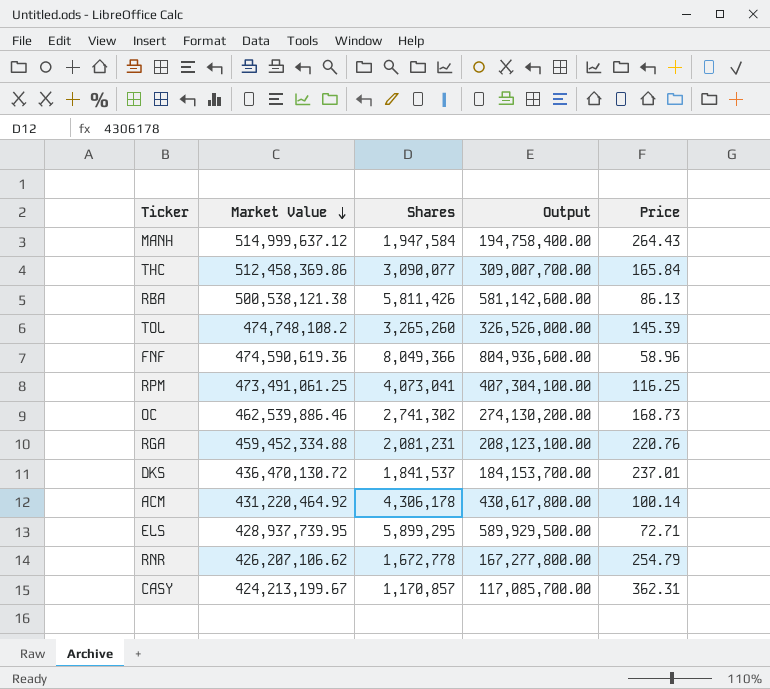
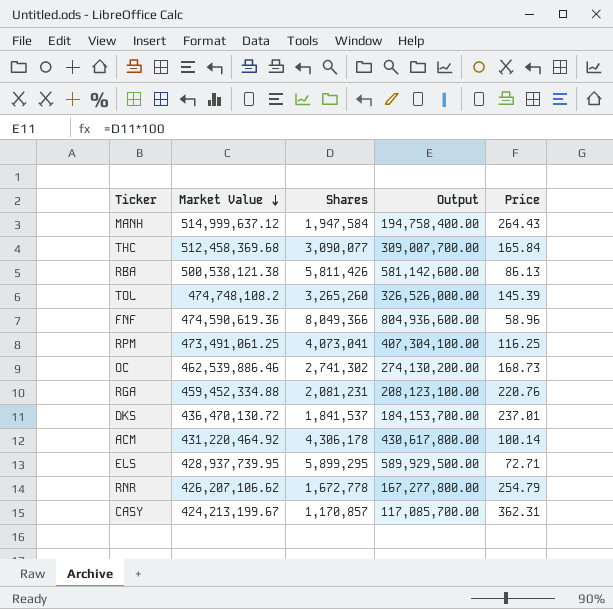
THC | Market Value: 512,458,369.86 -> 512,458,369.68

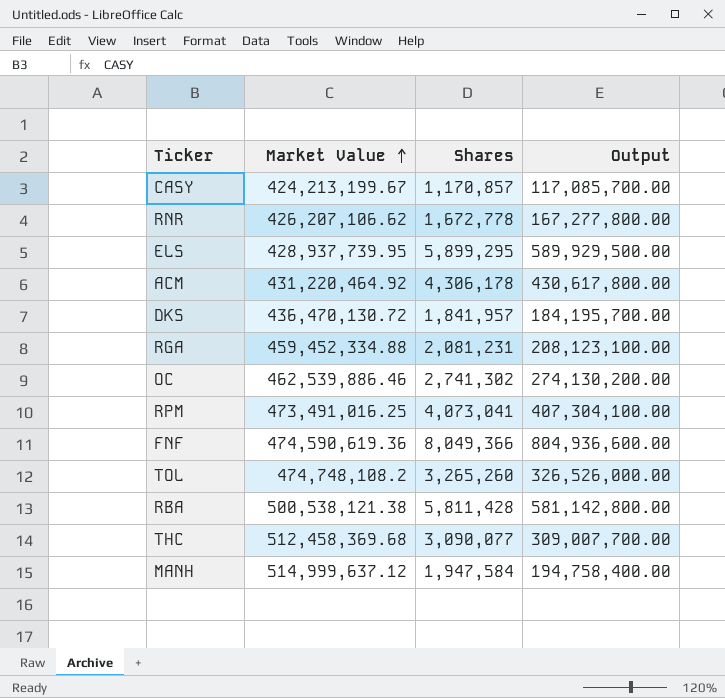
row order: Market Value descending -> Market Value ascending
column Price | formula: [Market Value] / [Shares] -> none
DKS | Shares: 1,841,537 -> 1,841,957
DKS | Output: 184,153,700.00 -> 184,195,700.00
RPM | Market Value: 473,491,061.25 -> 473,491,016.25
RBA | Shares: 5,811,426 -> 5,811,428
RBA | Output: 581,142,600.00 -> 581,142,800.00

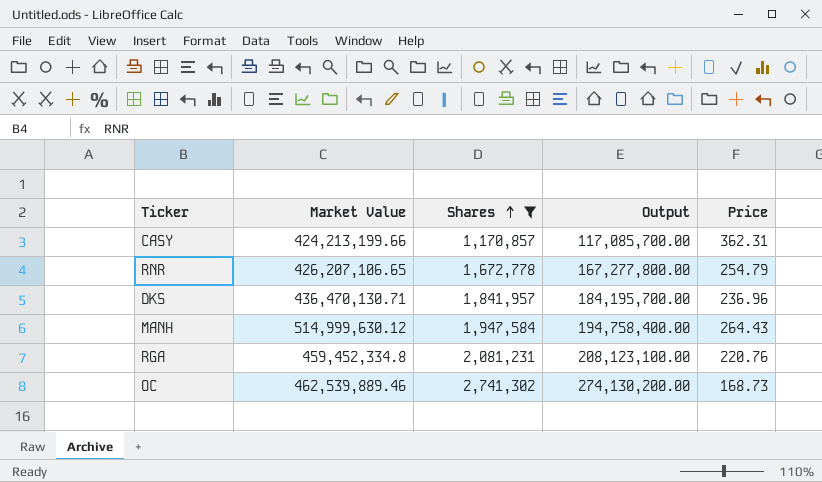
filter: none -> Shares <= 2,741,302
row order: Market Value ascending -> Shares ascending
column Price | formula: none -> [Market Value] / [Shares]
CASY | Market Value: 424,213,199.67 -> 424,213,199.66
RNR | Market Value: 426,207,106.62 -> 426,207,106.65
DKS | Market Value: 436,470,130.72 -> 436,470,130.71
MANH | Market Value: 514,999,637.12 -> 514,999,630.12
RGA | Market Value: 459,452,334.88 -> 459,452,334.8
OC | Market Value: 462,539,886.46 -> 462,539,889.46

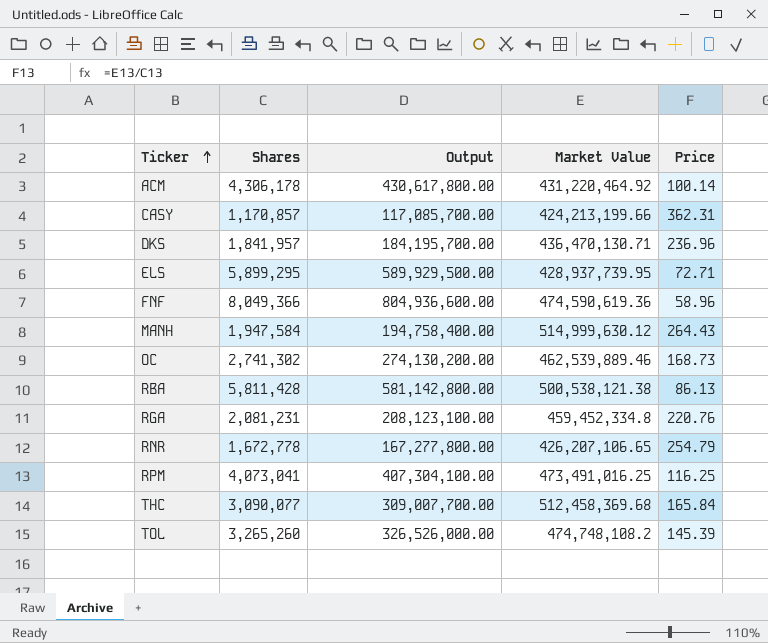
filter: Shares <= 2,741,302 -> none
row order: Shares ascending -> Ticker ascending
column Market Value | position: 2 -> 4

